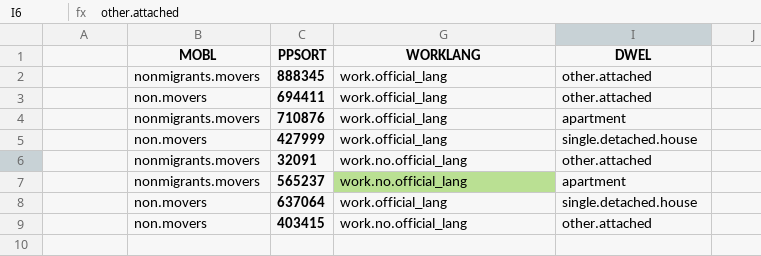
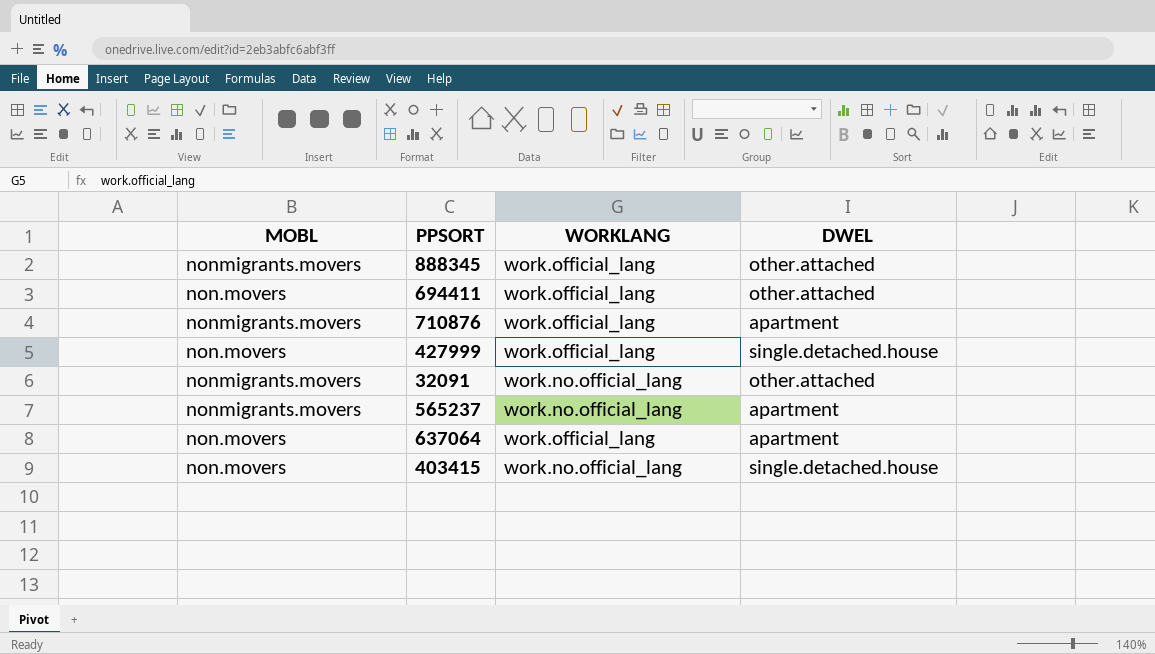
637064 | DWEL: single.detached.house -> apartment
403415 | DWEL: other.attached -> single.detached.house

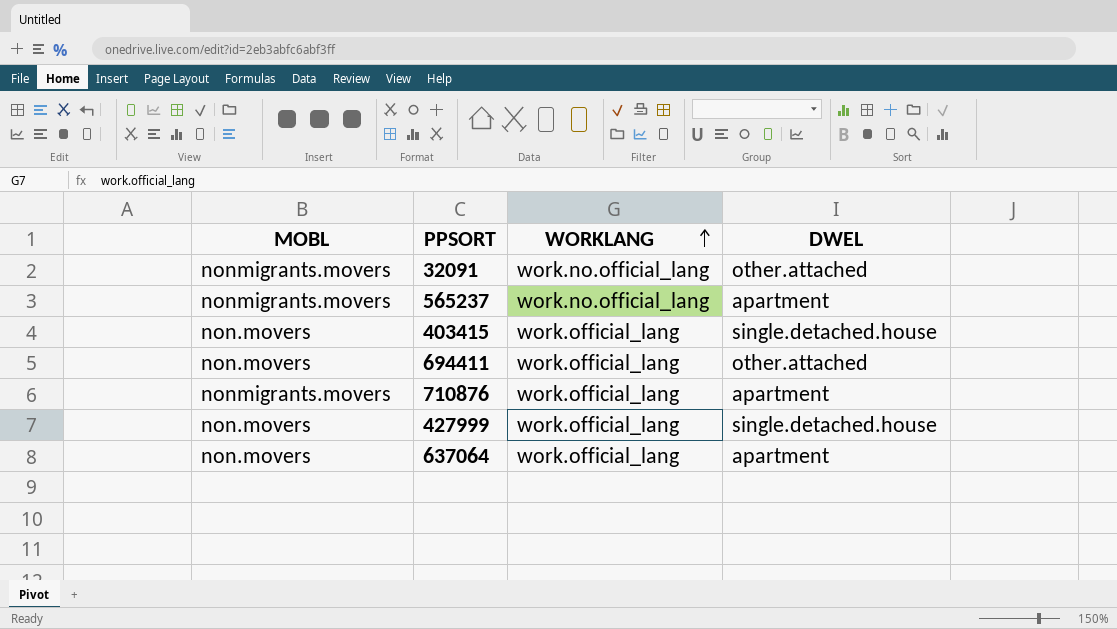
row order: none -> WORKLANG ascending
row 888345: nonmigrants.movers | work.official_lang | other.attached -> none
403415 | WORKLANG: work.no.official_lang -> work.official_lang

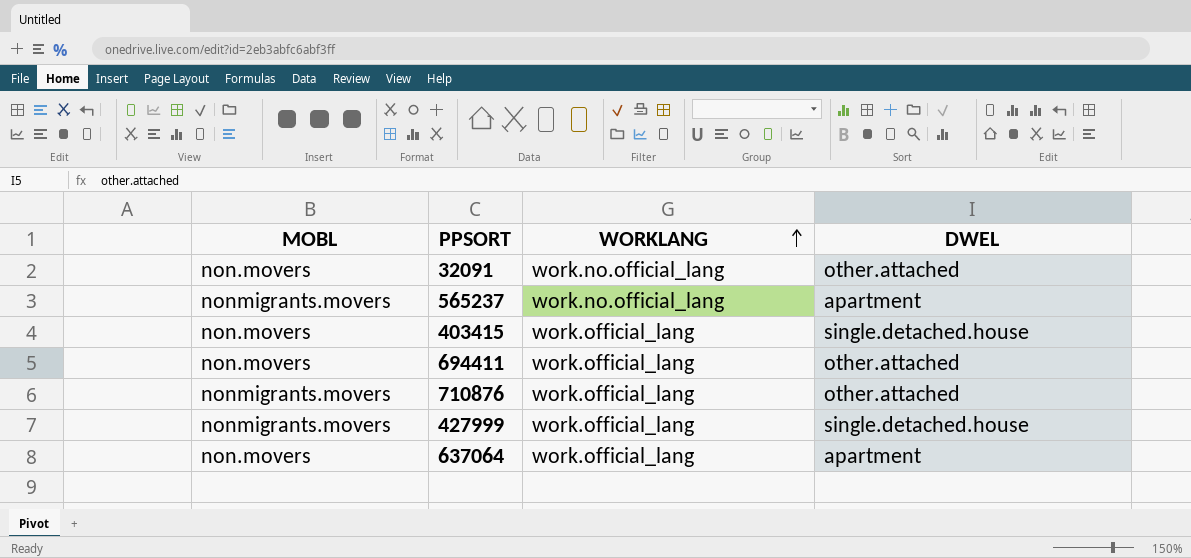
32091 | MOBL: nonmigrants.movers -> non.movers
710876 | DWEL: apartment -> other.attached
427999 | MOBL: non.movers -> nonmigrants.movers

